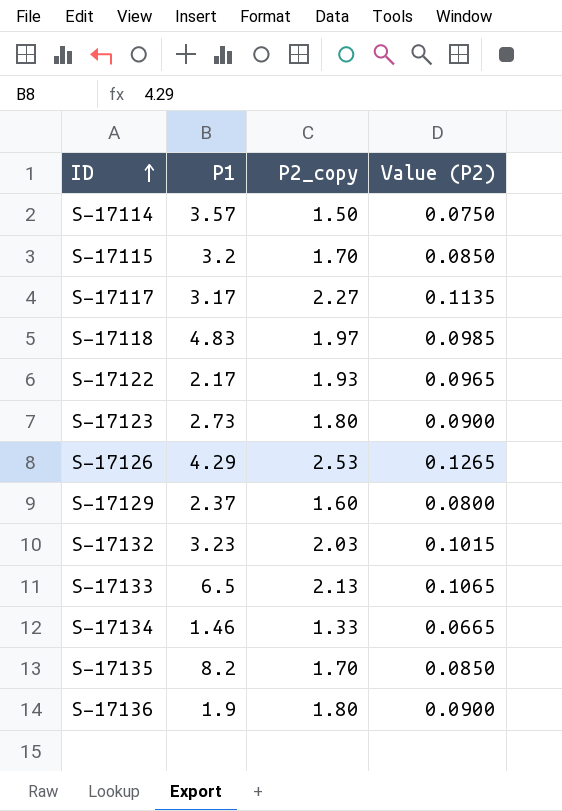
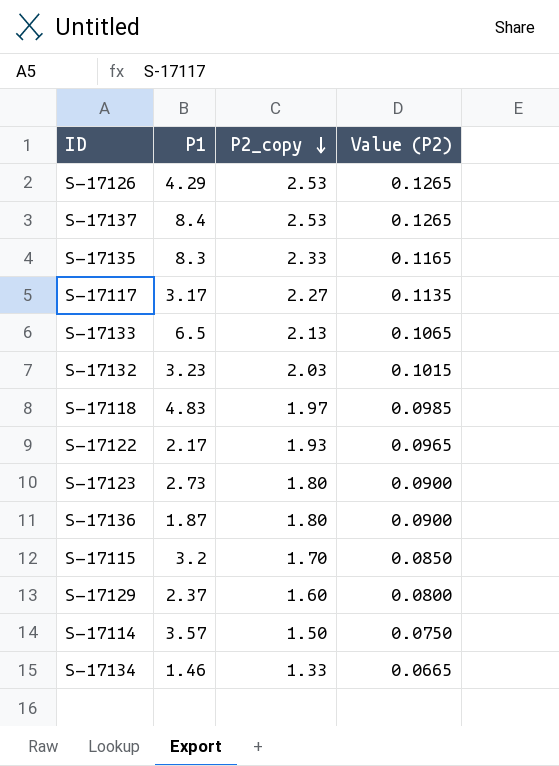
row order: ID ascending -> P2_copy descending
row S-17137: none -> 8.4 | 2.53 | 0.1265
S-17135 | P1: 8.2 -> 8.3
S-17135 | P2_copy: 1.70 -> 2.33
S-17135 | Value (P2): 0.0850 -> 0.1165
S-17136 | P1: 1.9 -> 1.87

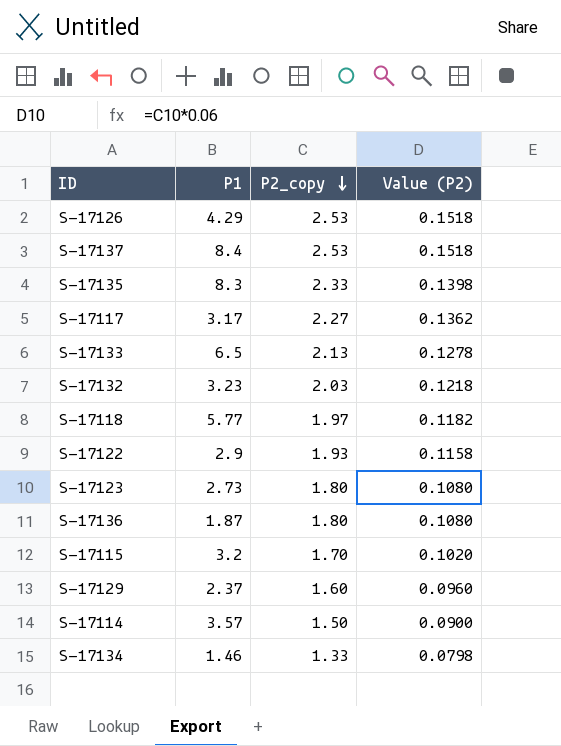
column Value (P2) | formula: [P2_copy] * 0.05 -> [P2_copy] * 0.06
S-17118 | P1: 4.83 -> 5.77
S-17122 | P1: 2.17 -> 2.9

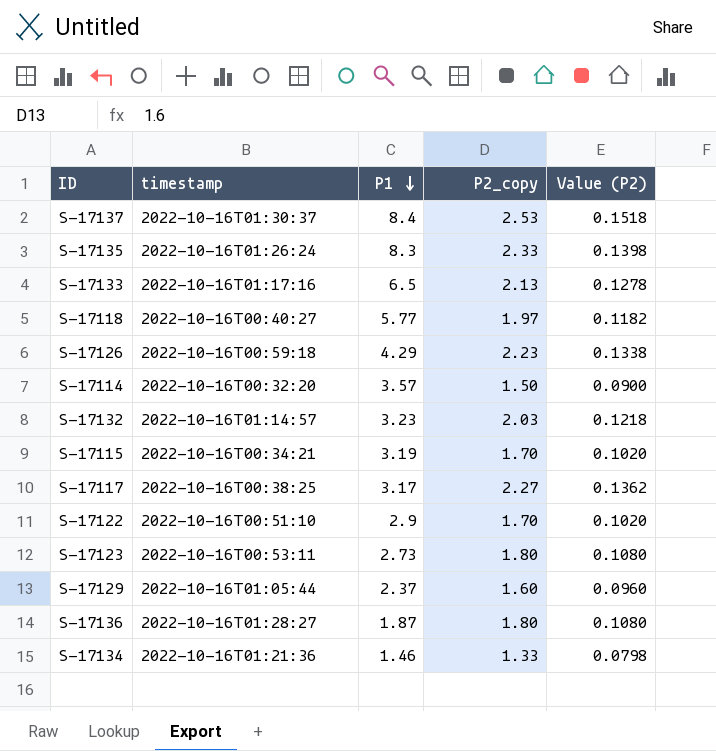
row order: P2_copy descending -> P1 descending
column timestamp | position: none -> 2
S-17126 | P2_copy: 2.53 -> 2.23
S-17126 | Value (P2): 0.1518 -> 0.1338
S-17115 | P1: 3.2 -> 3.19
S-17122 | P2_copy: 1.93 -> 1.70
S-17122 | Value (P2): 0.1158 -> 0.1020

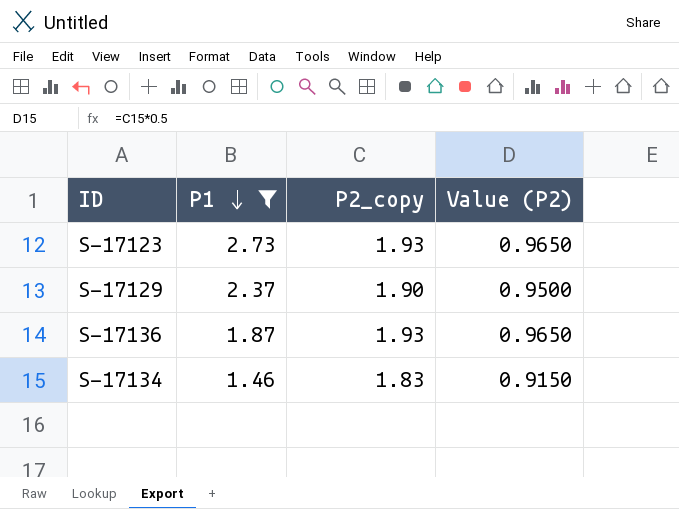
filter: none -> P1 <= 2.73
column timestamp | position: 2 -> none
column Value (P2) | formula: [P2_copy] * 0.06 -> [P2_copy] * 0.5
S-17123 | P2_copy: 1.80 -> 1.93
S-17129 | P2_copy: 1.60 -> 1.90
S-17136 | P2_copy: 1.80 -> 1.93
S-17134 | P2_copy: 1.33 -> 1.83

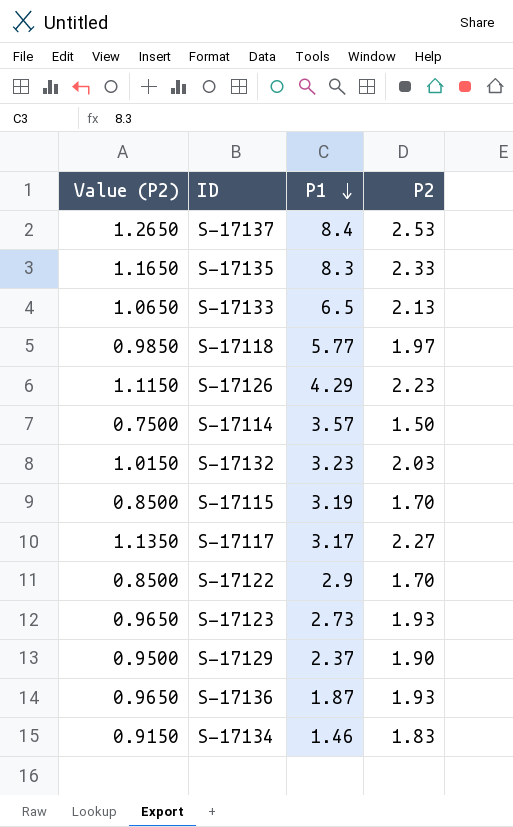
filter: P1 <= 2.73 -> none
column Value (P2) | position: 4 -> 1
column name: P2_copy -> P2

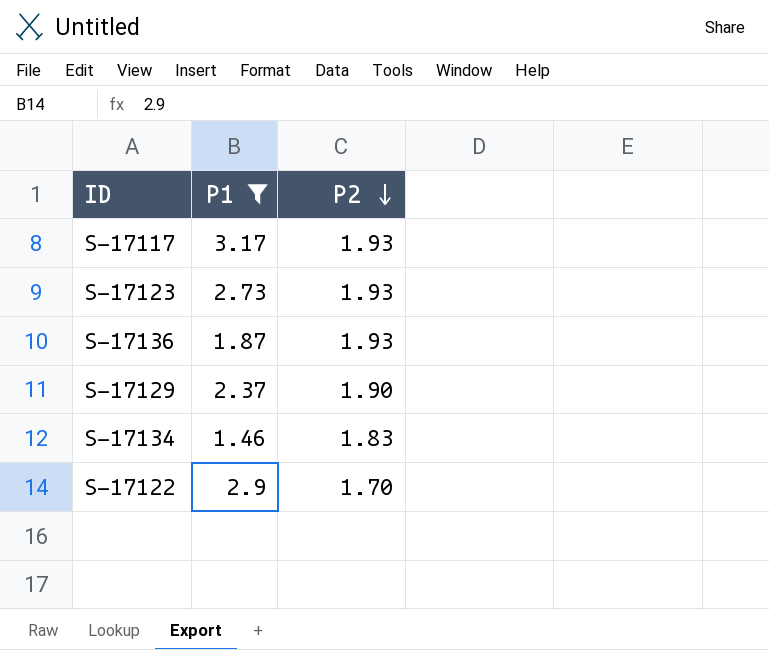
filter: none -> P1 <= 3.17
row order: P1 descending -> P2 descending
column Value (P2) | formula: [P2] * 0.5 -> none
S-17117 | P2: 2.27 -> 1.93

